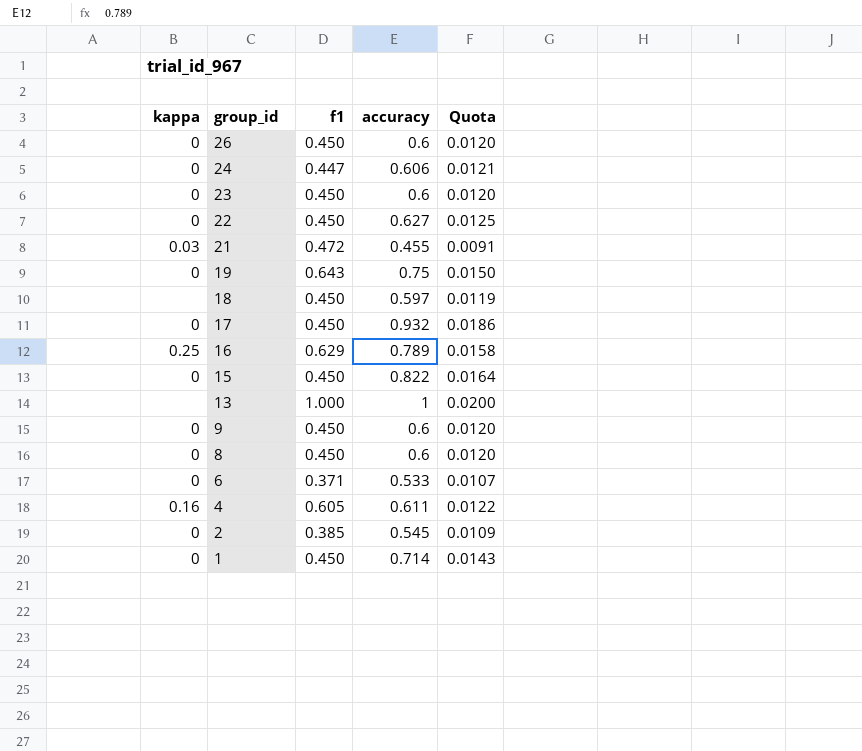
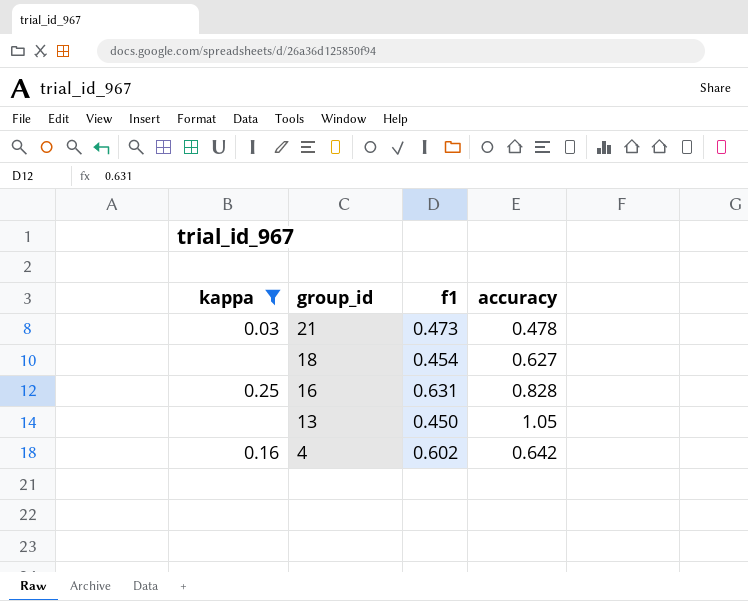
filter: none -> kappa != 0
column Quota | formula: [accuracy] * 0.02 -> none
21 | f1: 0.472 -> 0.473
21 | accuracy: 0.455 -> 0.478
18 | f1: 0.450 -> 0.454
18 | accuracy: 0.597 -> 0.627
16 | f1: 0.629 -> 0.631
16 | accuracy: 0.789 -> 0.828
13 | f1: 1.000 -> 0.450
13 | accuracy: 1 -> 1.05
4 | f1: 0.605 -> 0.602
4 | accuracy: 0.611 -> 0.642

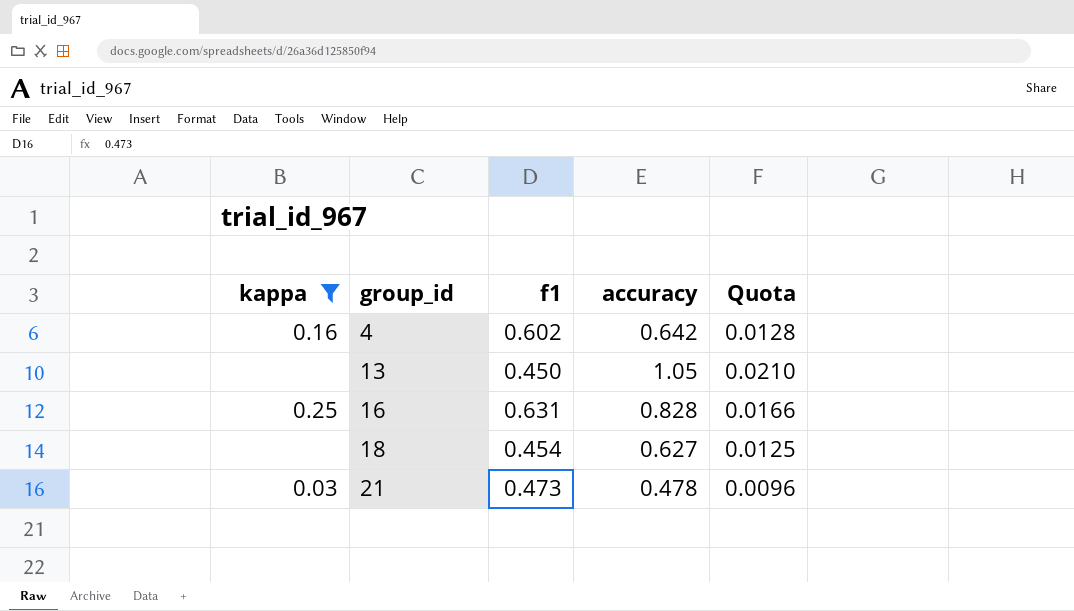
row order: group_id descending -> group_id ascending
column Quota | formula: none -> [accuracy] * 0.02

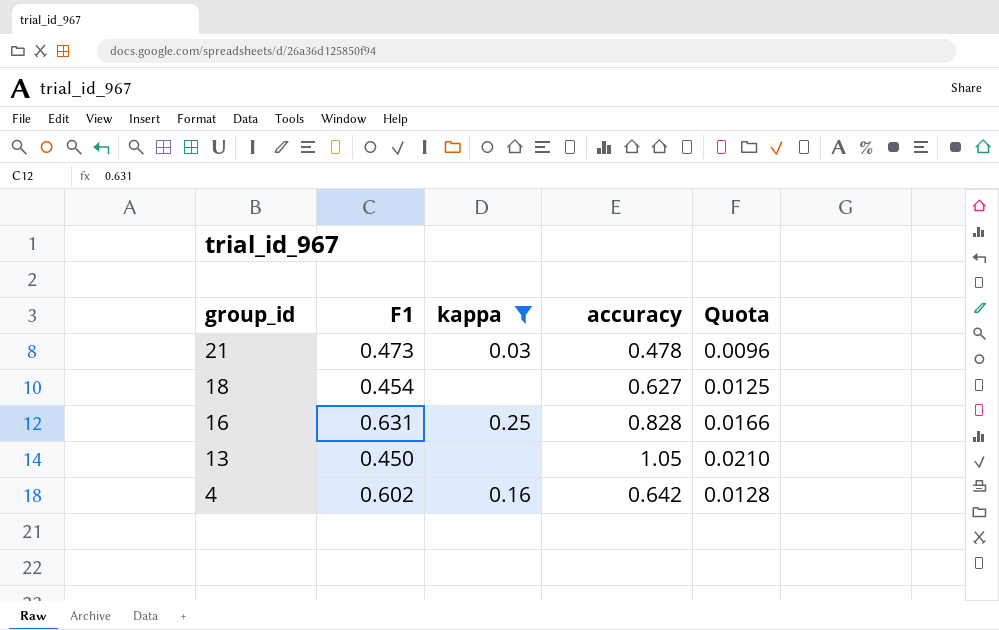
row order: group_id ascending -> group_id descending
column name: f1 -> F1
column kappa | position: 1 -> 3

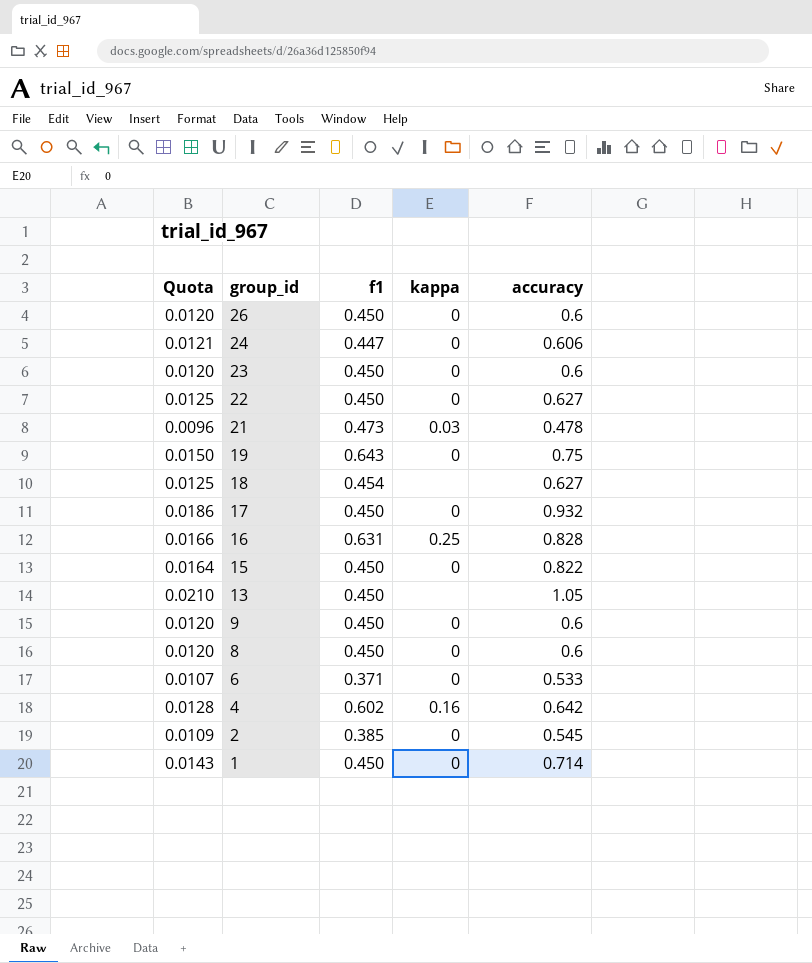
filter: kappa != 0 -> none
column Quota | position: 5 -> 1
column name: F1 -> f1

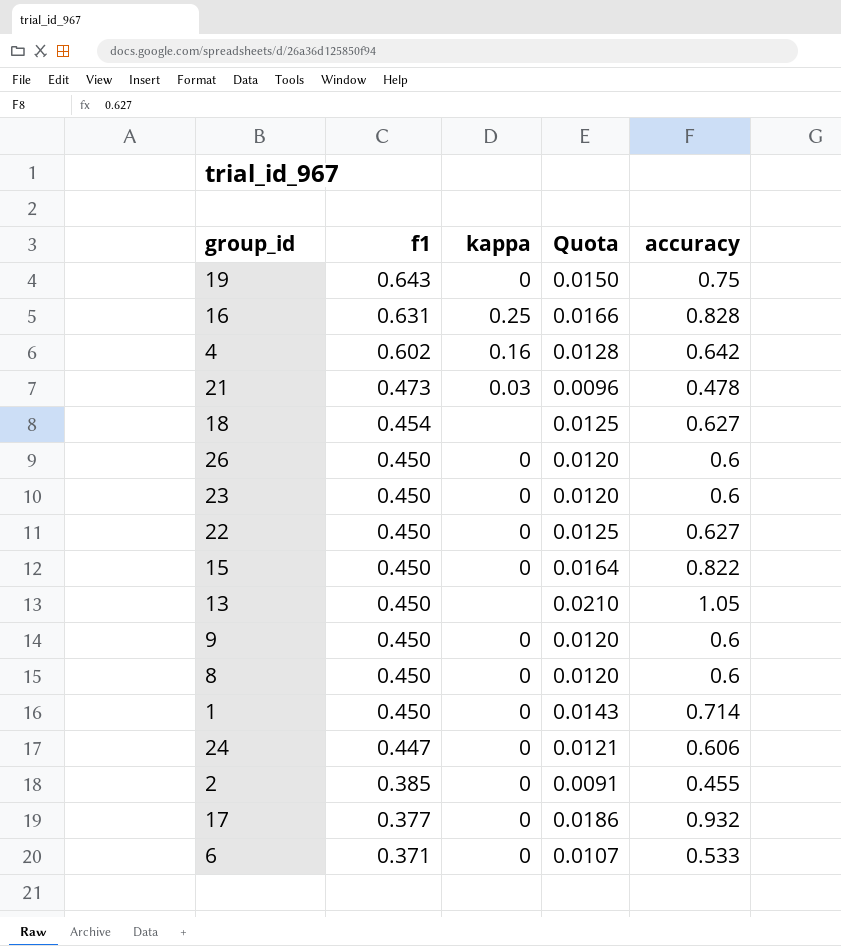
row order: group_id descending -> f1 descending
column Quota | position: 1 -> 4
2 | Quota: 0.0109 -> 0.0091
2 | accuracy: 0.545 -> 0.455
17 | f1: 0.450 -> 0.377

